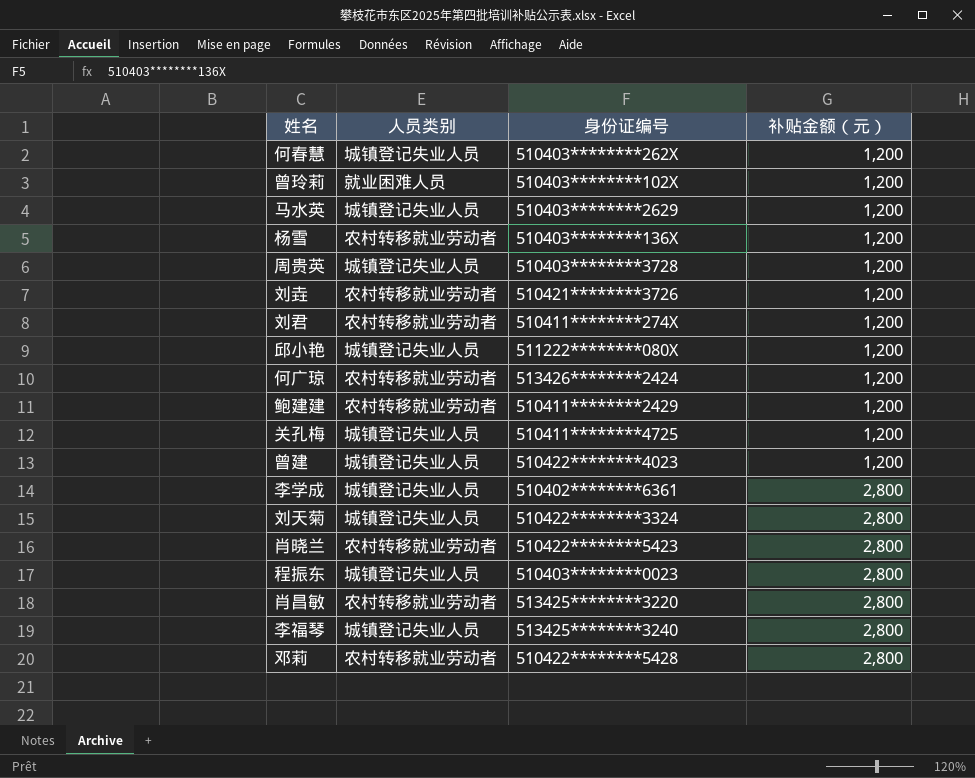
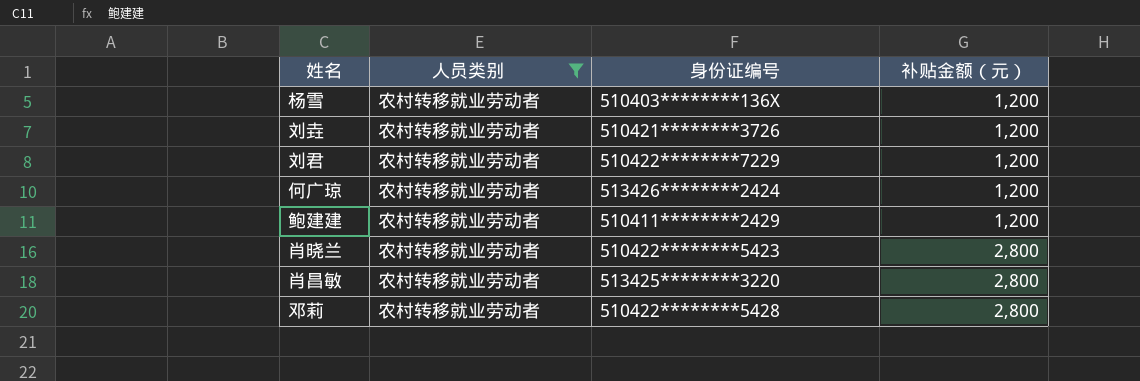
filter: none -> 人员类别 = 农村转移就业劳动者
刘君 | 身份证编号: 510411********274X -> 510422********7229

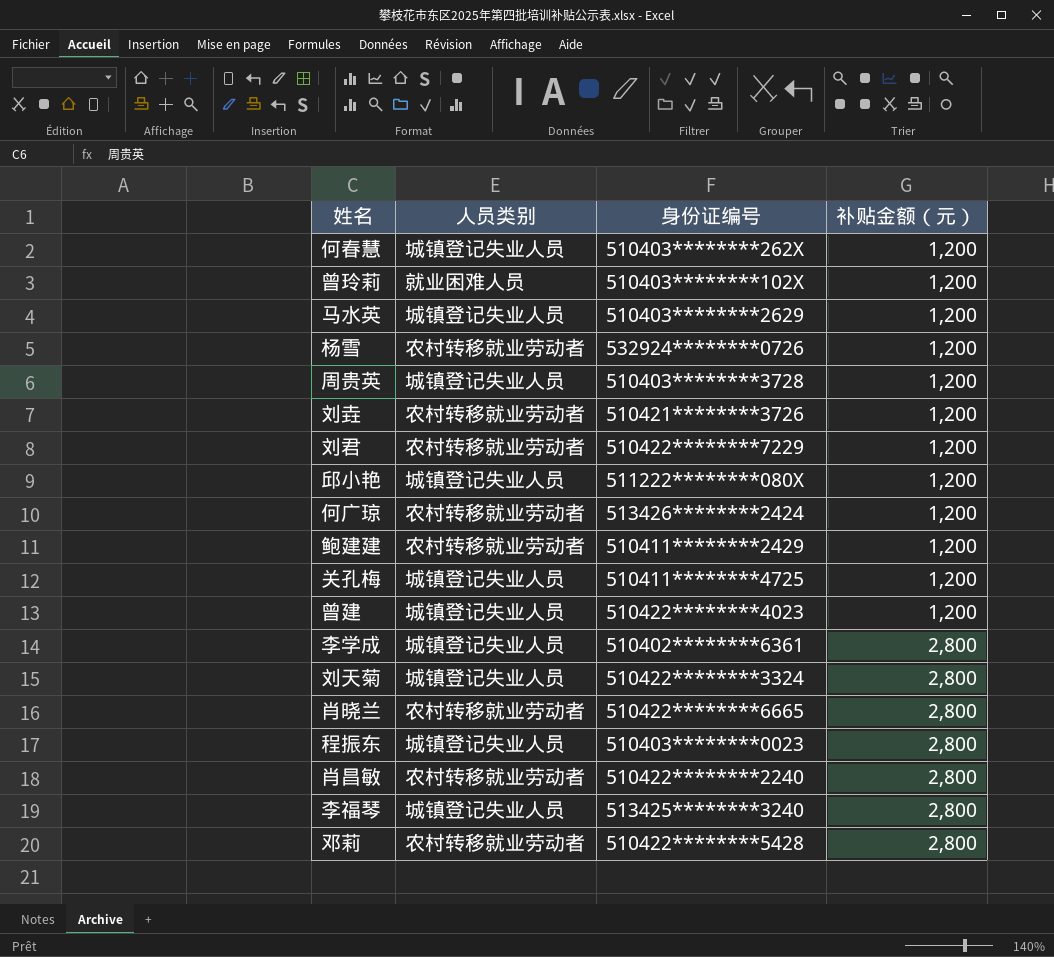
filter: 人员类别 = 农村转移就业劳动者 -> none
杨雪 | 身份证编号: 510403********136X -> 532924********0726
肖晓兰 | 身份证编号: 510422********5423 -> 510422********6665
肖昌敏 | 身份证编号: 513425********3220 -> 510422********2240

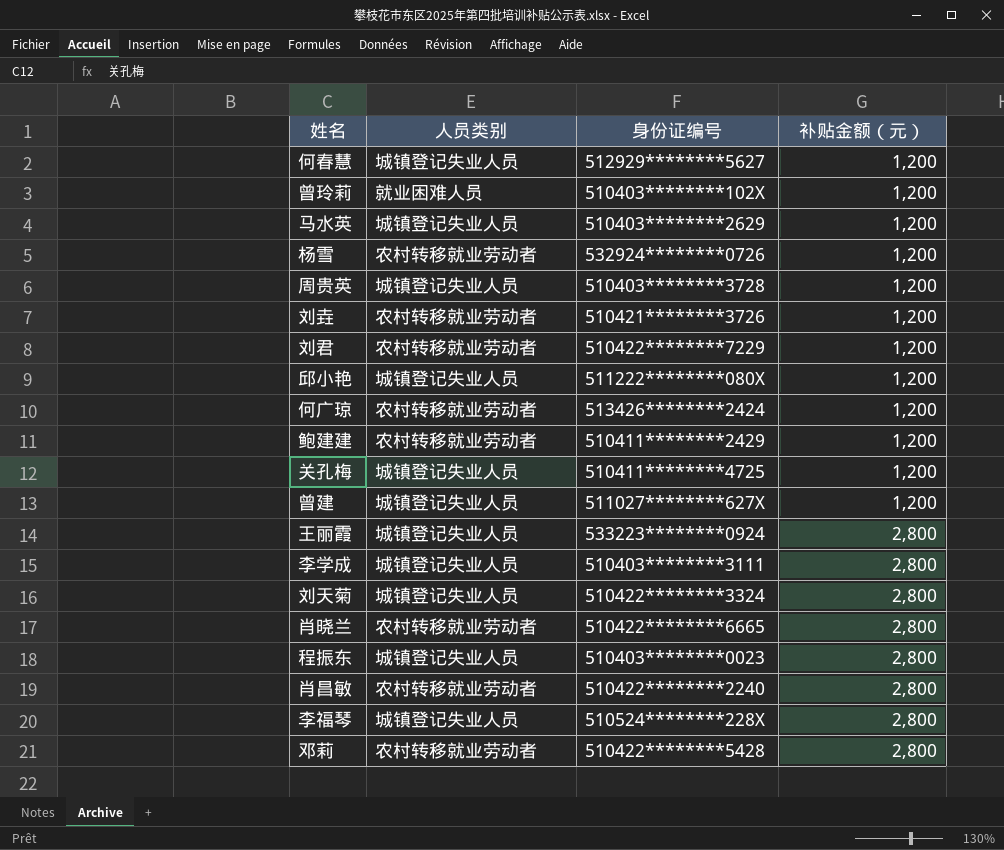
何春慧 | 身份证编号: 510403********262X -> 512929********5627
曾建 | 身份证编号: 510422********4023 -> 511027********627X
row 王丽霞: none -> 城镇登记失业人员 | 533223********0924 | 2,800
李学成 | 身份证编号: 510402********6361 -> 510403********3111
李福琴 | 身份证编号: 513425********3240 -> 510524********228X

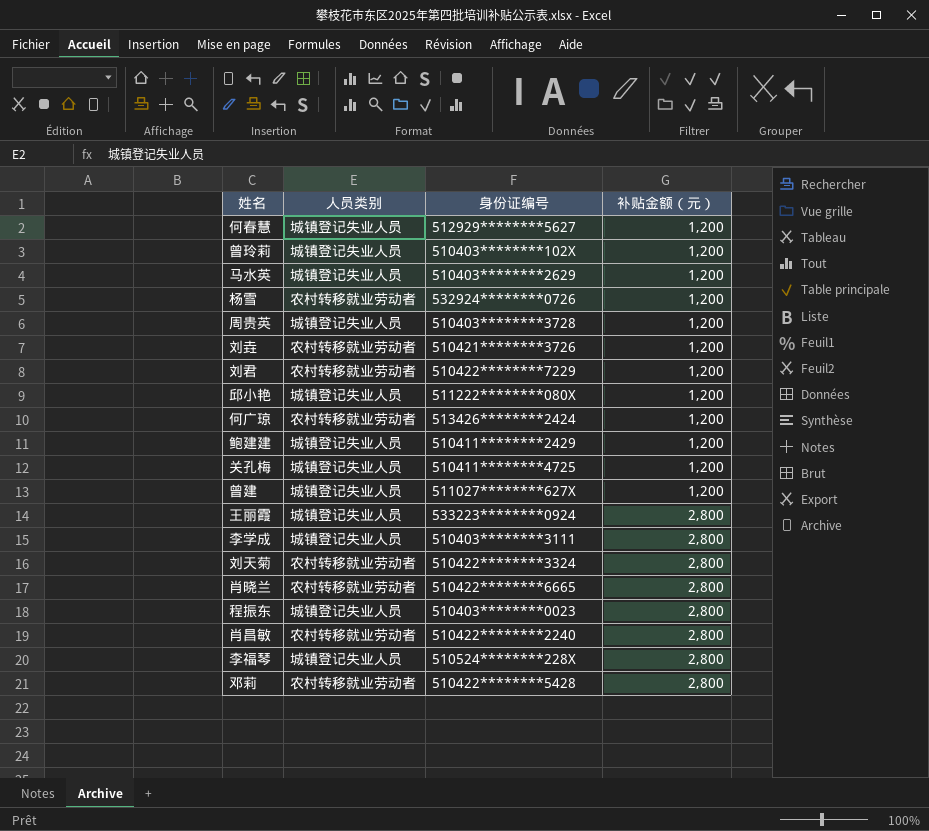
曾玲莉 | 人员类别: 就业困难人员 -> 城镇登记失业人员
鲍建建 | 人员类别: 农村转移就业劳动者 -> 城镇登记失业人员
刘天菊 | 人员类别: 城镇登记失业人员 -> 农村转移就业劳动者

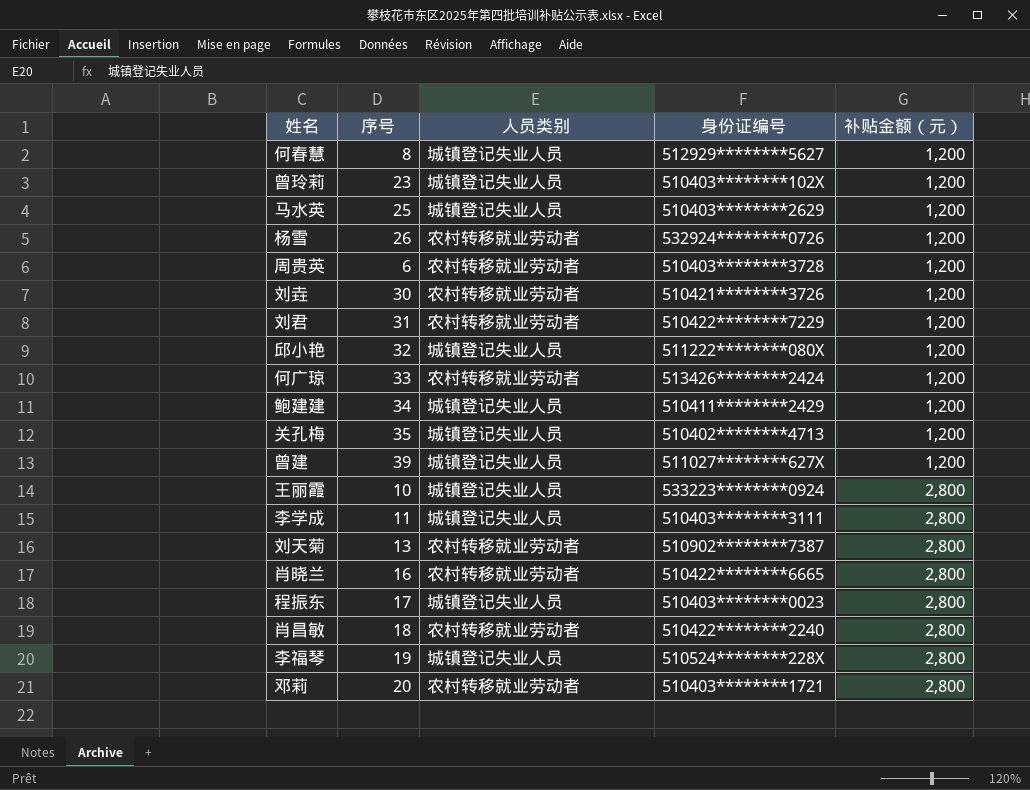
column 序号 | position: none -> 2
周贵英 | 人员类别: 城镇登记失业人员 -> 农村转移就业劳动者
关孔梅 | 身份证编号: 510411********4725 -> 510402********4713
刘天菊 | 身份证编号: 510422********3324 -> 510902********7387
邓莉 | 身份证编号: 510422********5428 -> 510403********1721

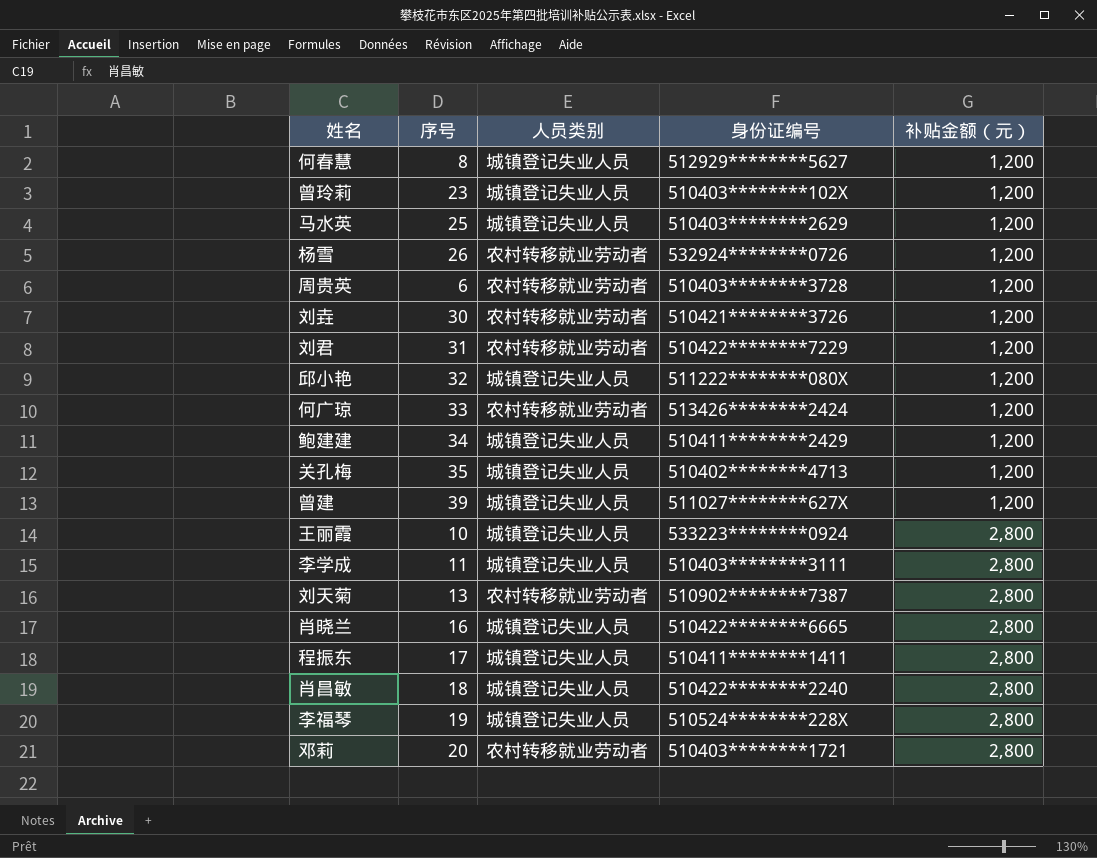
肖晓兰 | 人员类别: 农村转移就业劳动者 -> 城镇登记失业人员
程振东 | 身份证编号: 510403********0023 -> 510411********1411
肖昌敏 | 人员类别: 农村转移就业劳动者 -> 城镇登记失业人员

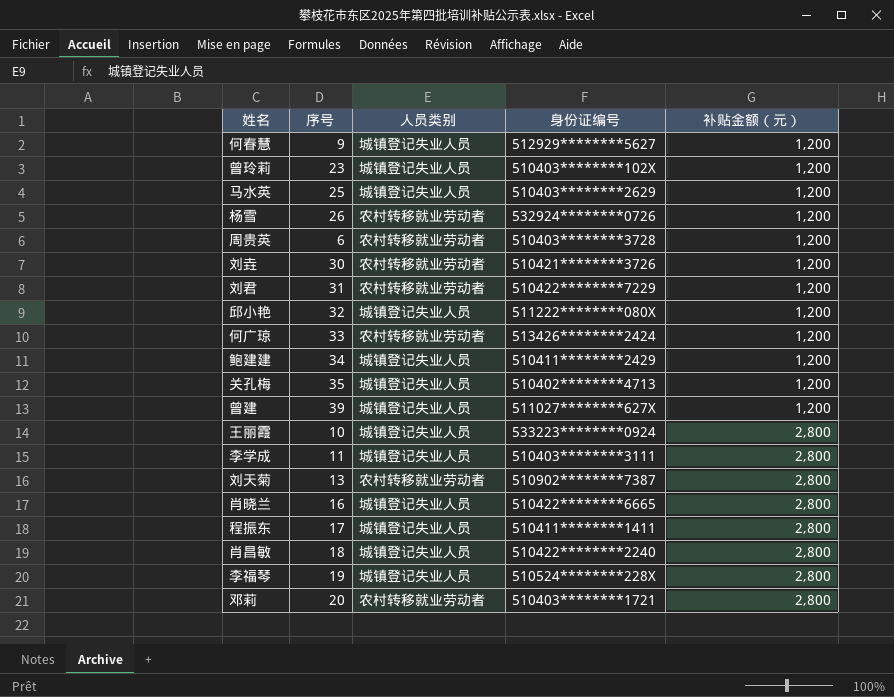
何春慧 | 序号: 8 -> 9

